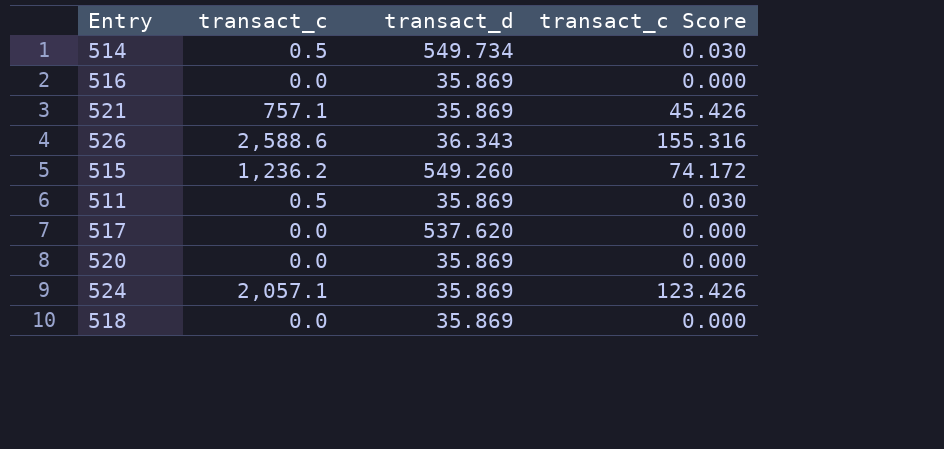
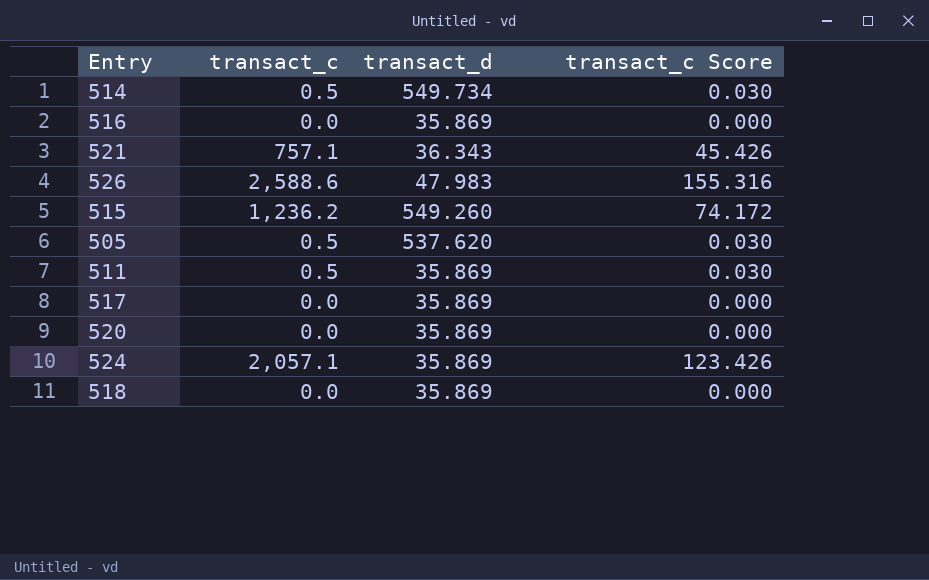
521 | transact_d: 35.869 -> 36.343
526 | transact_d: 36.343 -> 47.983
row 505: none -> 0.5 | 537.620 | 0.030
517 | transact_d: 537.620 -> 35.869

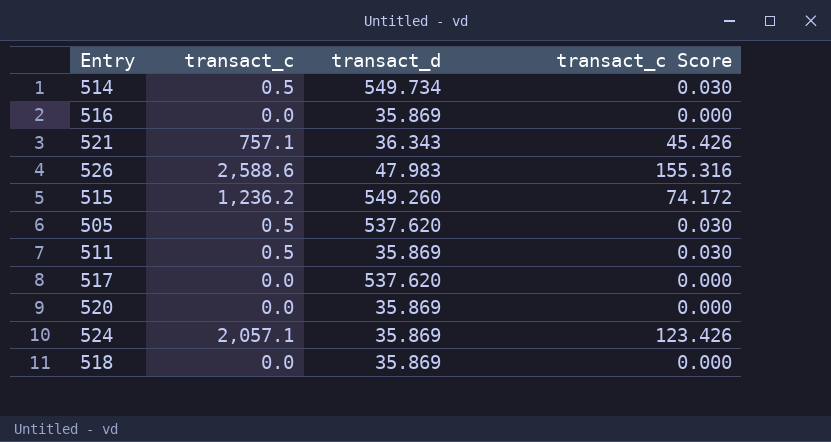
517 | transact_d: 35.869 -> 537.620

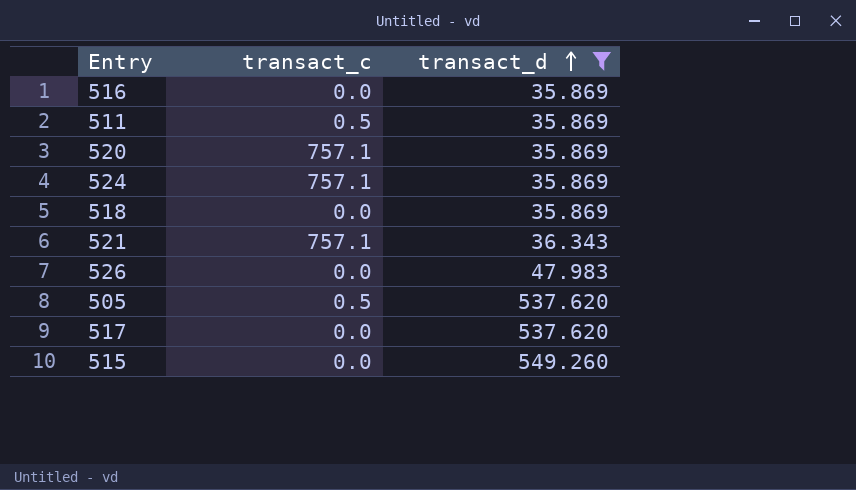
filter: none -> transact_d != 549.734
row order: none -> transact_d ascending
column transact_c Score | formula: [transact_c] * 0.06 -> none
520 | transact_c: 0.0 -> 757.1
524 | transact_c: 2,057.1 -> 757.1
526 | transact_c: 2,588.6 -> 0.0
515 | transact_c: 1,236.2 -> 0.0

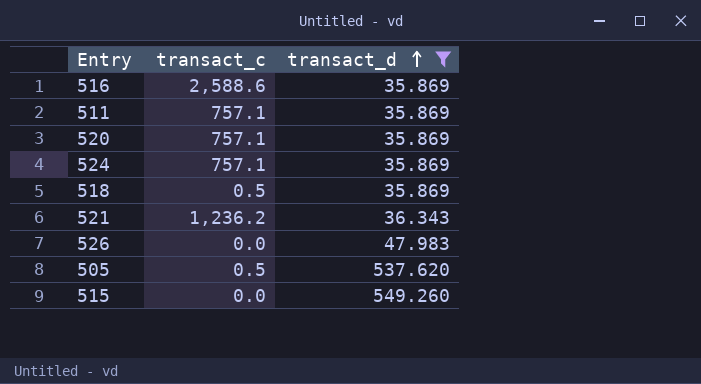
row 517: 0.0 | 537.620 -> none
516 | transact_c: 0.0 -> 2,588.6
511 | transact_c: 0.5 -> 757.1
518 | transact_c: 0.0 -> 0.5
521 | transact_c: 757.1 -> 1,236.2

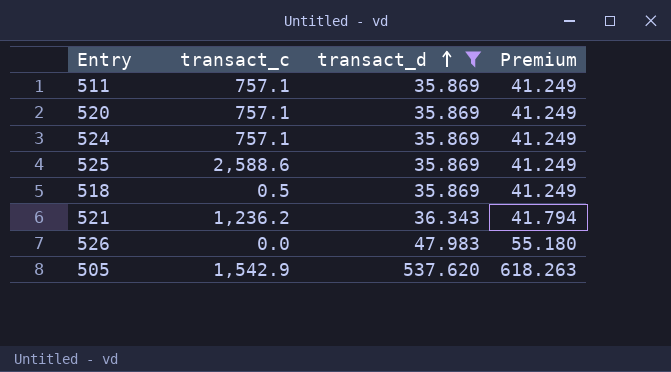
column Premium | formula: none -> [transact_d] * 1.15
row 516: 2,588.6 | 35.869 -> none
row 515: 0.0 | 549.260 -> none
row 525: none -> 2,588.6 | 35.869 | 41.249
505 | transact_c: 0.5 -> 1,542.9

